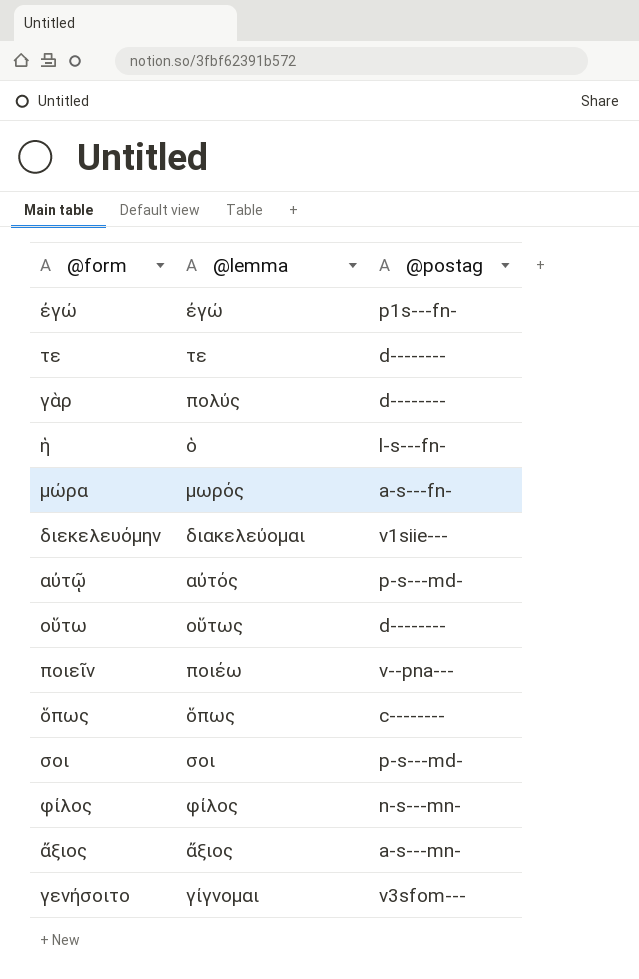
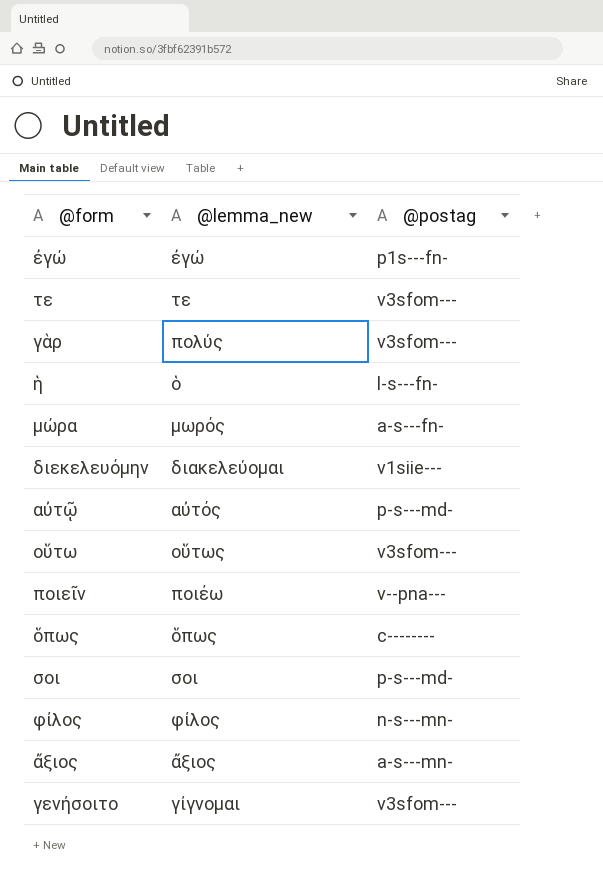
column name: @lemma -> @lemma_new
τε | @postag: d-------- -> v3sfom---
γὰρ | @postag: d-------- -> v3sfom---
οὕτω | @postag: d-------- -> v3sfom---

